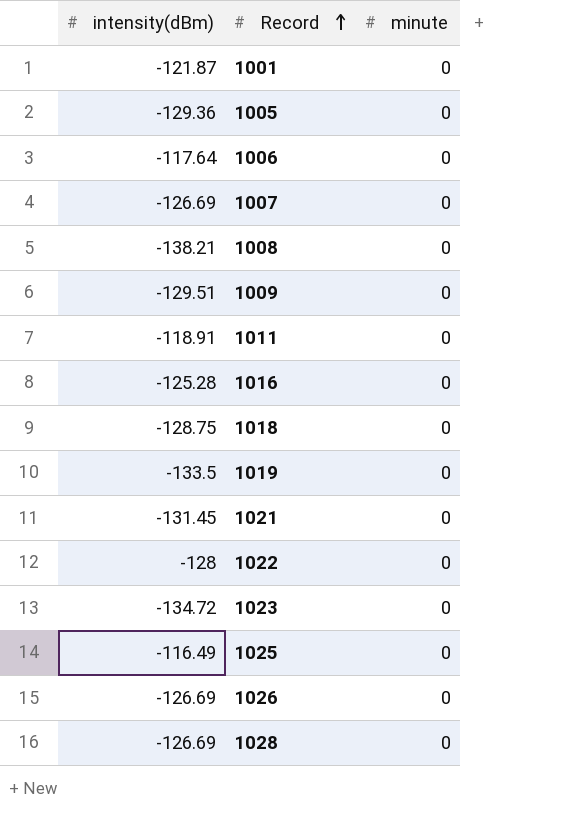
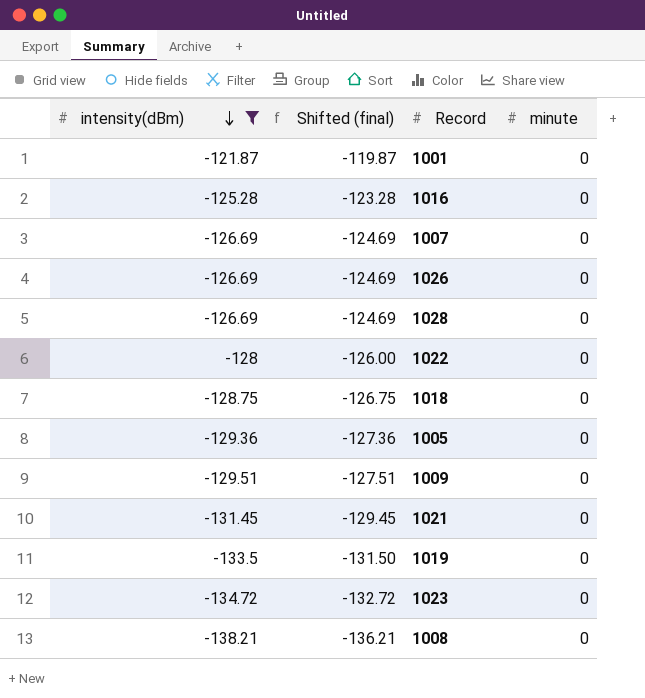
filter: none -> intensity(dBm) <= -121.87
row order: Record ascending -> intensity(dBm) descending
column Shifted (final) | formula: none -> [intensity(dBm)] + 2

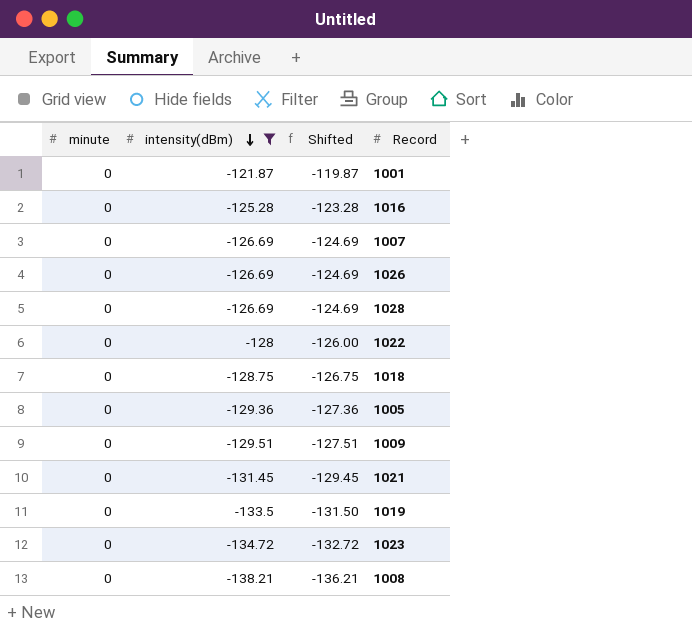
column minute | position: 4 -> 1
column name: Shifted (final) -> Shifted

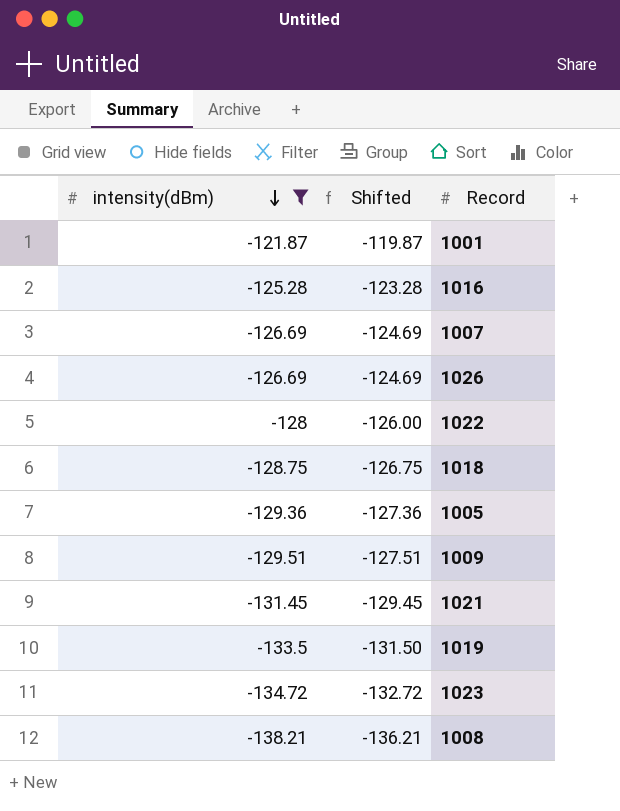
column minute | position: 1 -> none
row 1028: 0 | -126.69 | -124.69 -> none

